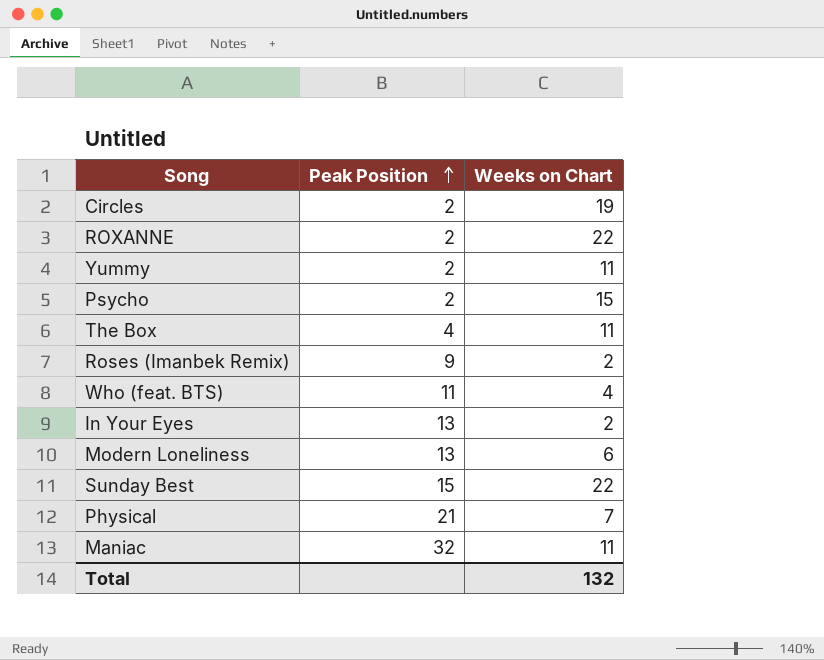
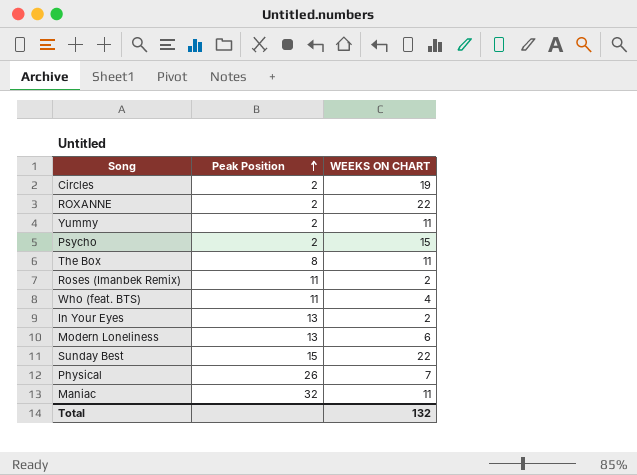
column name: Weeks on Chart -> WEEKS ON CHART
The Box | Peak Position: 4 -> 8
Roses (Imanbek Remix) | Peak Position: 9 -> 11
Physical | Peak Position: 21 -> 26

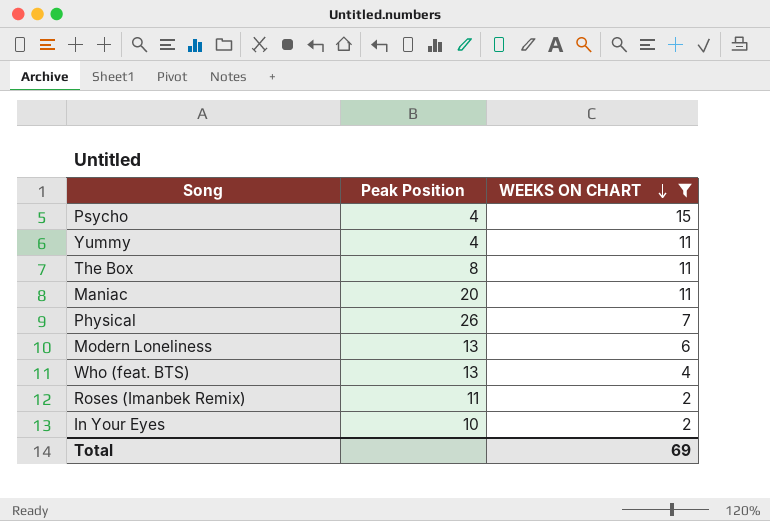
filter: none -> WEEKS ON CHART <= 15
row order: Peak Position ascending -> WEEKS ON CHART descending
Psycho | Peak Position: 2 -> 4
Yummy | Peak Position: 2 -> 4
Maniac | Peak Position: 32 -> 20
Who (feat. BTS) | Peak Position: 11 -> 13
In Your Eyes | Peak Position: 13 -> 10
Total | WEEKS ON CHART: 132 -> 69

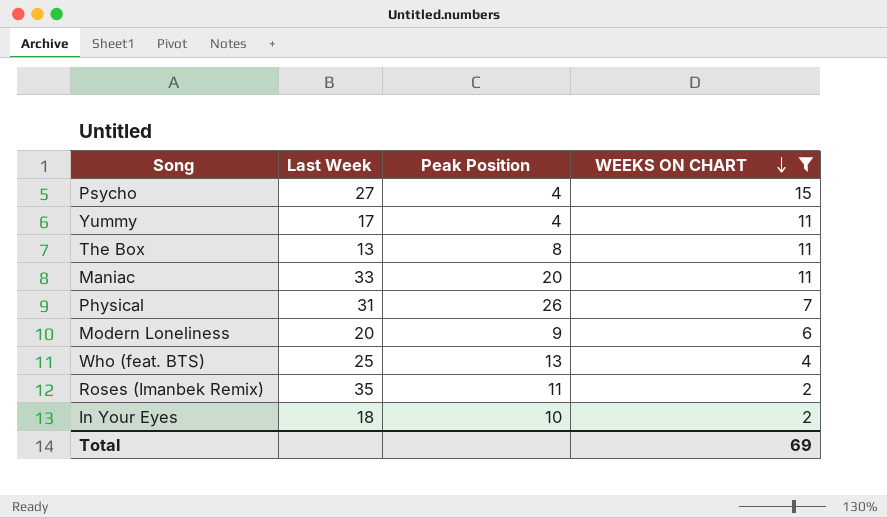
column Last Week | position: none -> 2
Modern Loneliness | Peak Position: 13 -> 9

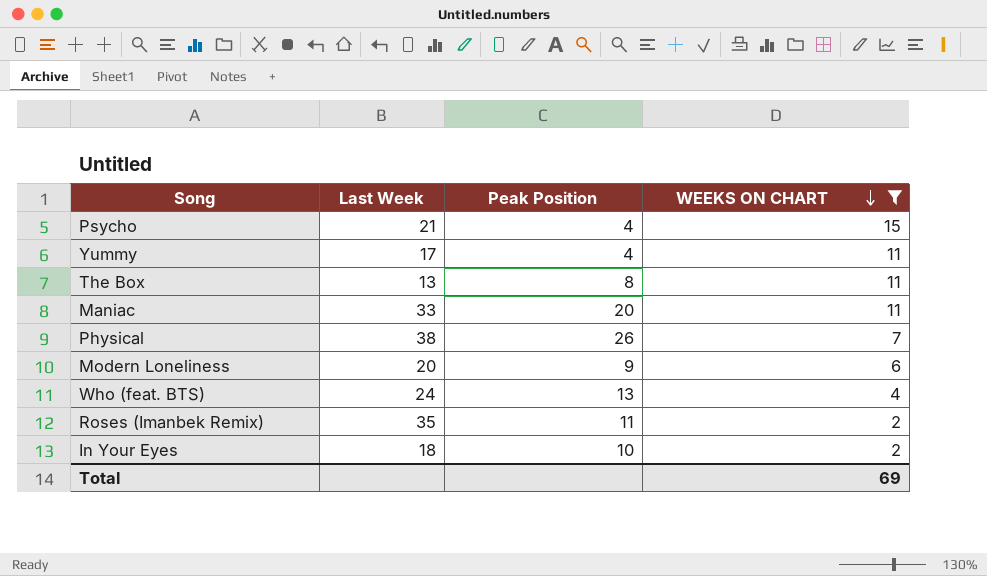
Psycho | Last Week: 27 -> 21
Physical | Last Week: 31 -> 38
Who (feat. BTS) | Last Week: 25 -> 24

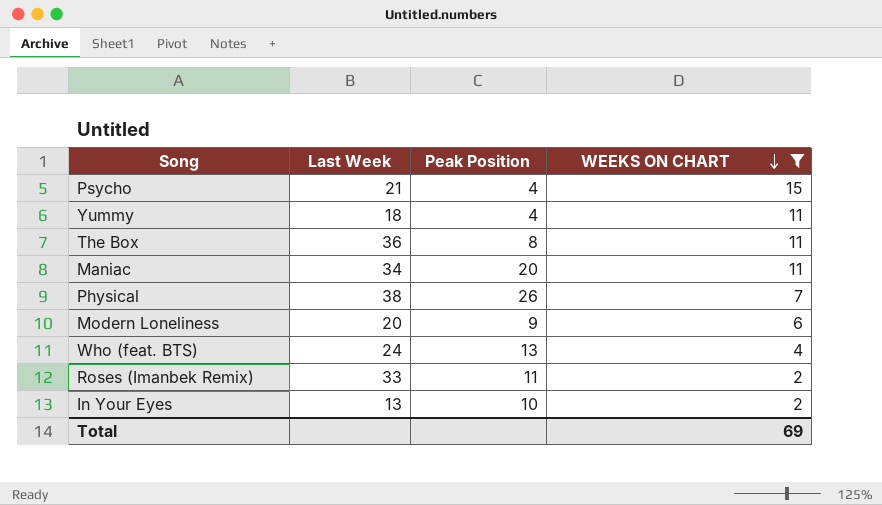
Yummy | Last Week: 17 -> 18
The Box | Last Week: 13 -> 36
Maniac | Last Week: 33 -> 34
Roses (Imanbek Remix) | Last Week: 35 -> 33
In Your Eyes | Last Week: 18 -> 13

